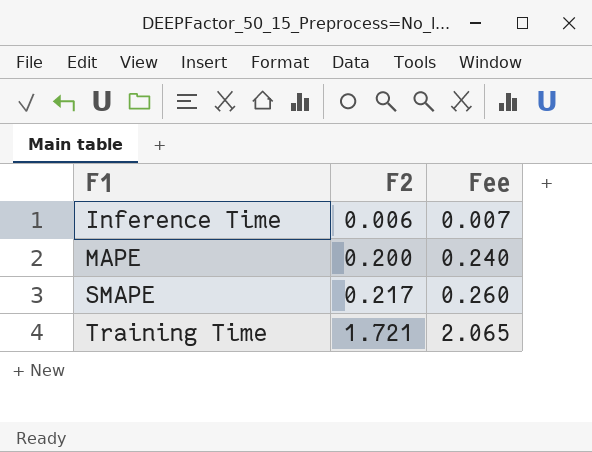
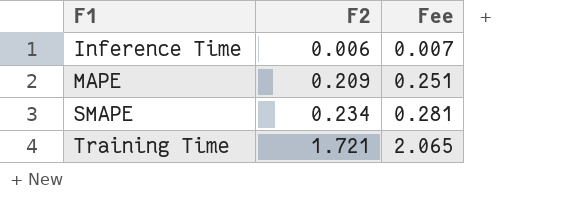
MAPE | F2: 0.200 -> 0.209
MAPE | Fee: 0.240 -> 0.251
SMAPE | F2: 0.217 -> 0.234
SMAPE | Fee: 0.260 -> 0.281

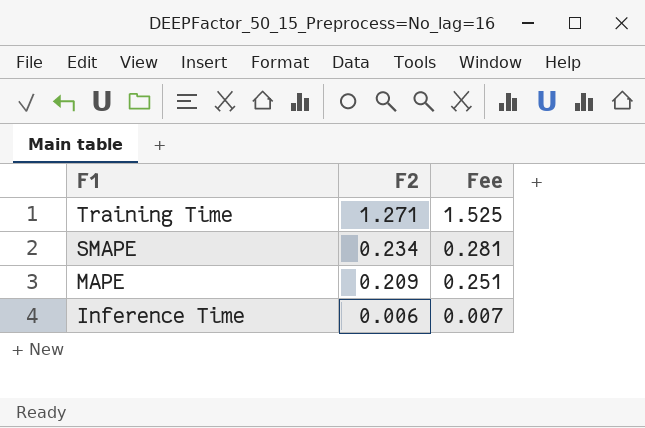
row order: F1 ascending -> F1 descending
Training Time | F2: 1.721 -> 1.271
Training Time | Fee: 2.065 -> 1.525

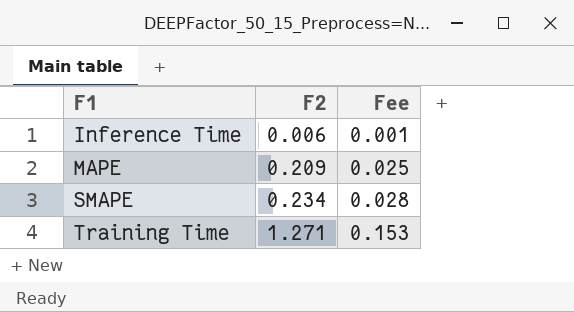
row order: F1 descending -> F1 ascending
column Fee | formula: [F2] * 1.2 -> [F2] * 0.12

